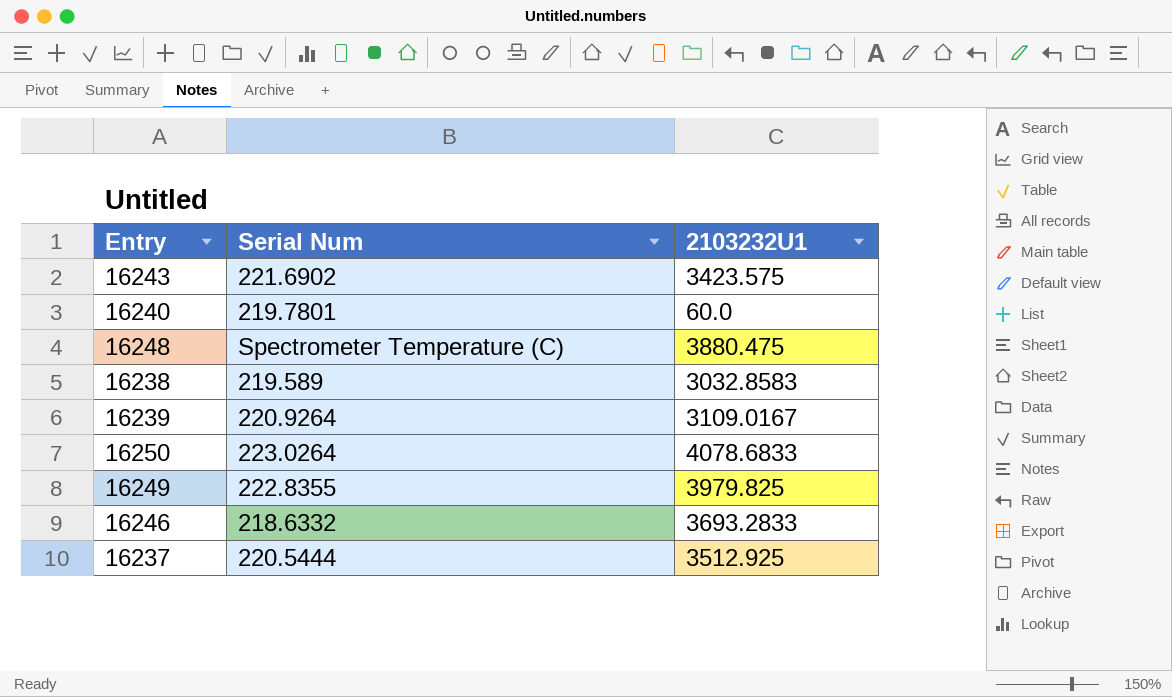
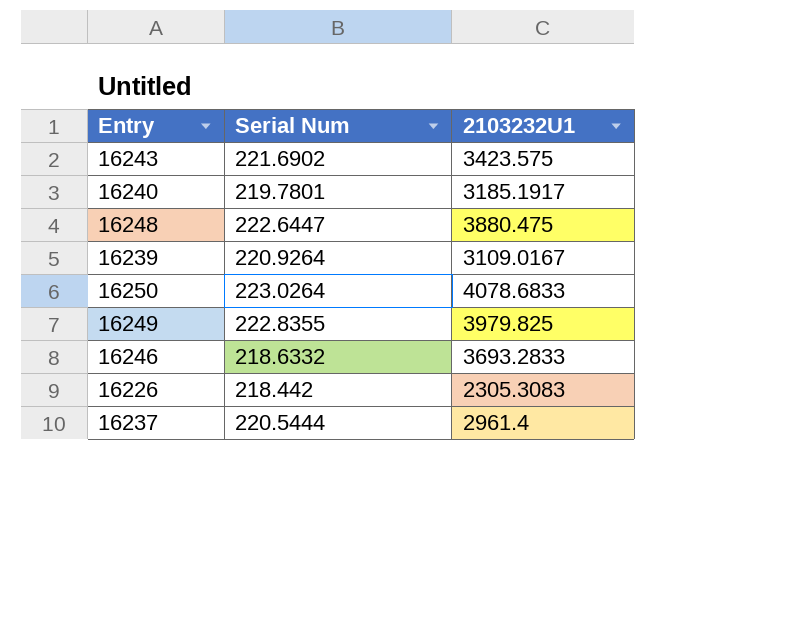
row 16238: 219.589 | 3032.8583 -> none
16240 | 2103232U1: 60.0 -> 3185.1917
16248 | Serial Num: Spectrometer Temperature (C) -> 222.6447
row 16226: none -> 218.442 | 2305.3083
16237 | 2103232U1: 3512.925 -> 2961.4

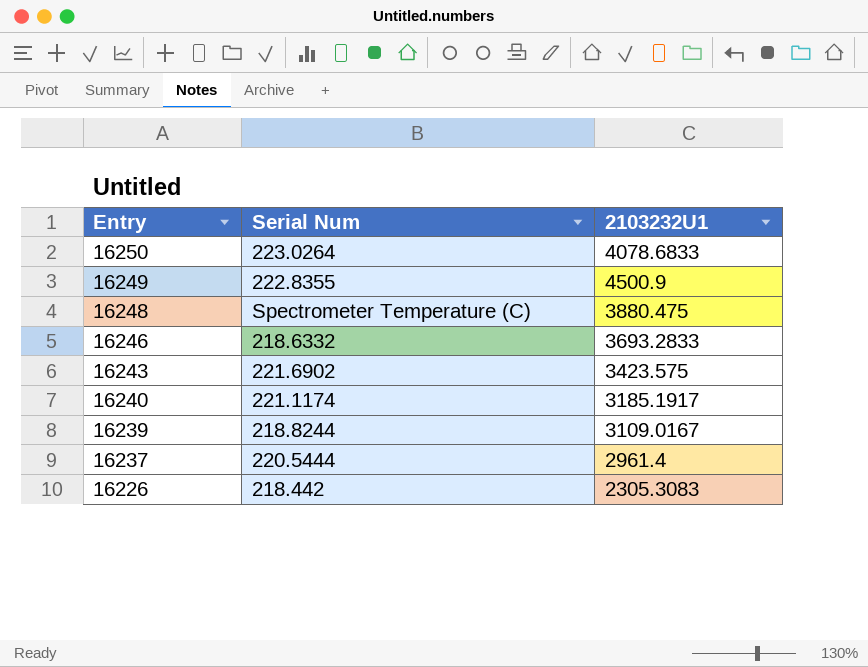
row order: none -> Entry descending
16249 | 2103232U1: 3979.825 -> 4500.9
16248 | Serial Num: 222.6447 -> Spectrometer Temperature (C)
16240 | Serial Num: 219.7801 -> 221.1174
16239 | Serial Num: 220.9264 -> 218.8244

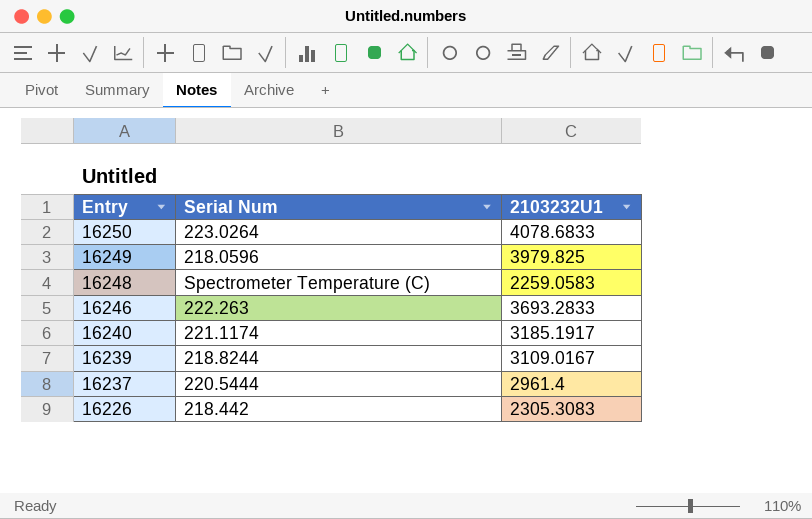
row 16243: 221.6902 | 3423.575 -> none
16249 | Serial Num: 222.8355 -> 218.0596
16249 | 2103232U1: 4500.9 -> 3979.825
16248 | 2103232U1: 3880.475 -> 2259.0583
16246 | Serial Num: 218.6332 -> 222.263

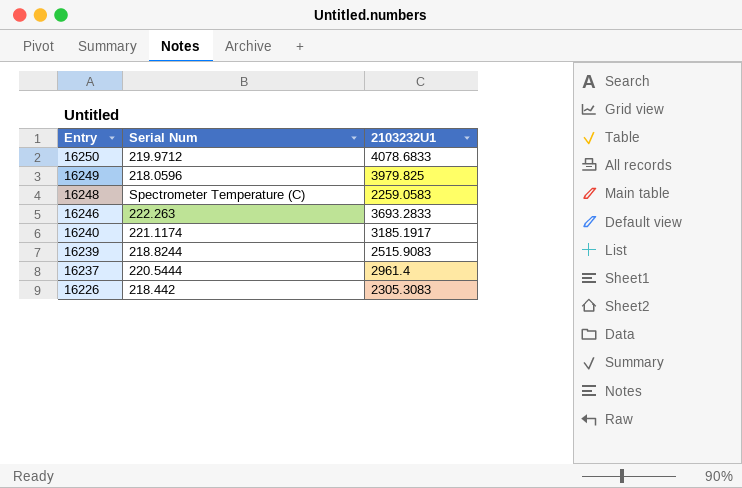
16250 | Serial Num: 223.0264 -> 219.9712
16239 | 2103232U1: 3109.0167 -> 2515.9083

